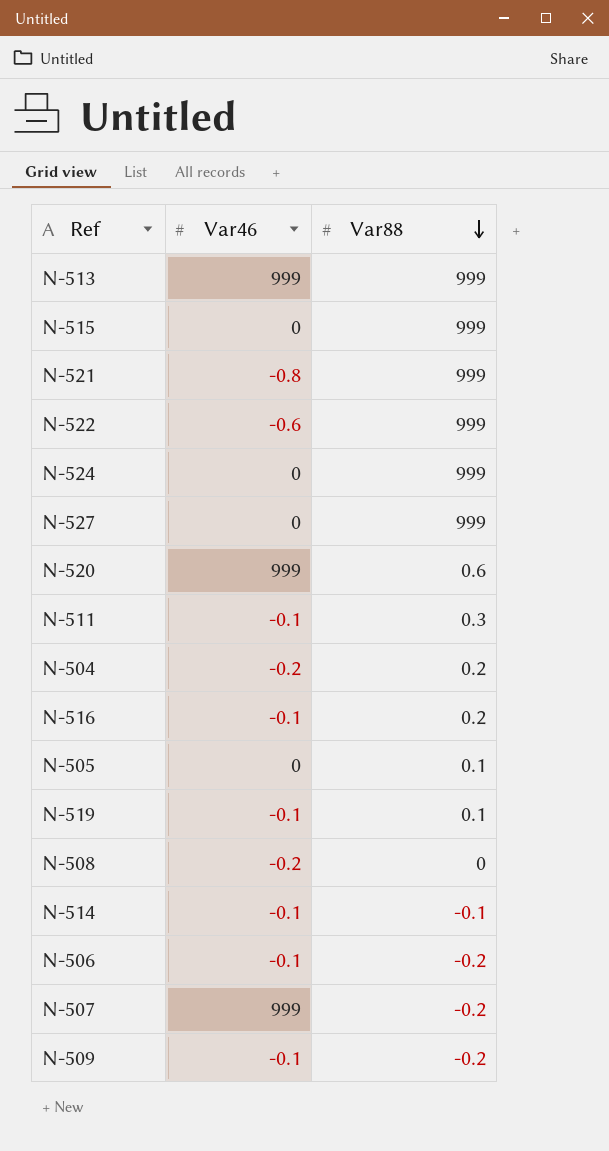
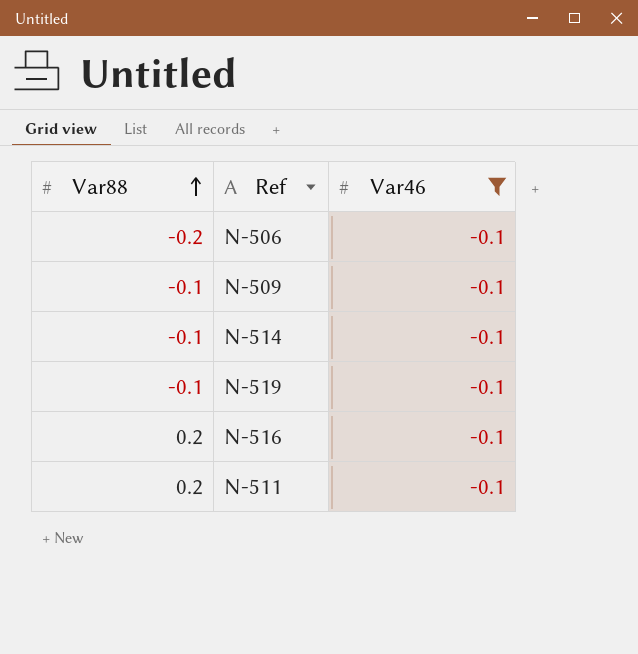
filter: none -> Var46 = -0.1
row order: Var88 descending -> Var88 ascending
column Var88 | position: 3 -> 1
N-509 | Var88: -0.2 -> -0.1
N-519 | Var88: 0.1 -> -0.1
N-511 | Var88: 0.3 -> 0.2

